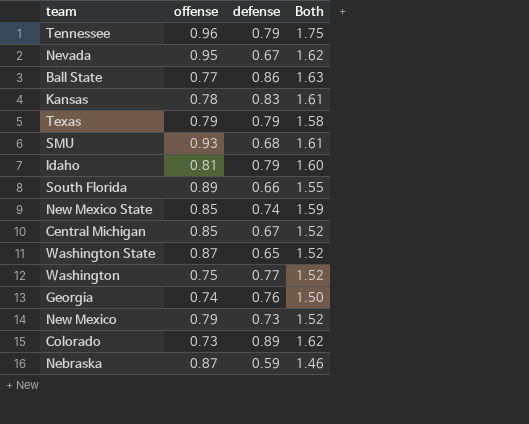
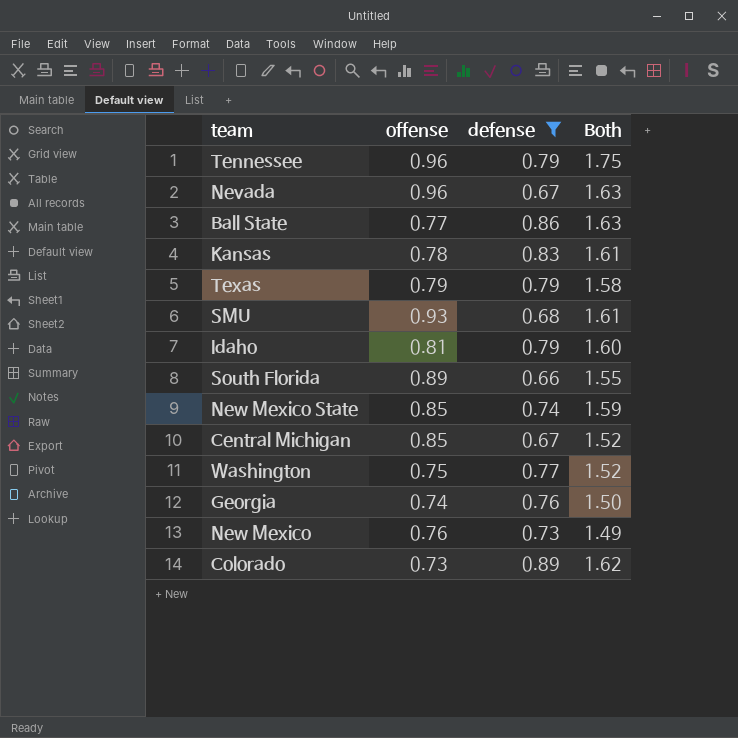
filter: none -> defense >= 0.66
Nevada | offense: 0.95 -> 0.96
Nevada | Both: 1.62 -> 1.63
New Mexico | offense: 0.79 -> 0.76
New Mexico | Both: 1.52 -> 1.49

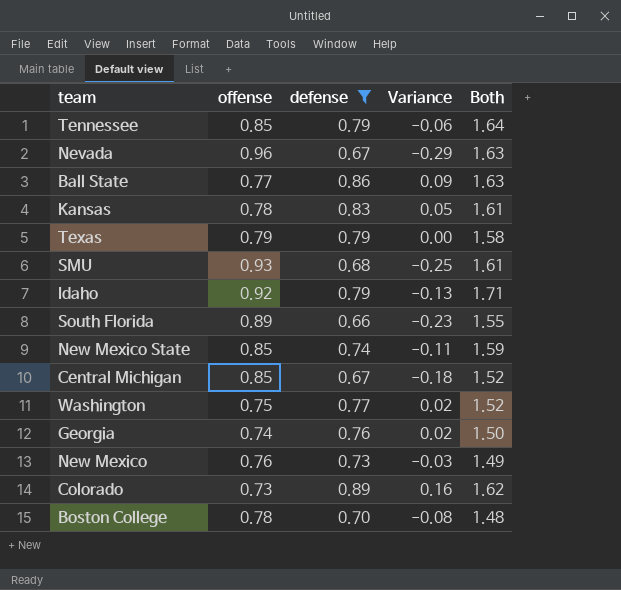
column Variance | formula: none -> [defense] - [offense]
Tennessee | offense: 0.96 -> 0.85
Tennessee | Both: 1.75 -> 1.64
Idaho | offense: 0.81 -> 0.92
Idaho | Both: 1.60 -> 1.71
row Boston College: none -> 0.78 | 0.70 | -0.08 | 1.48

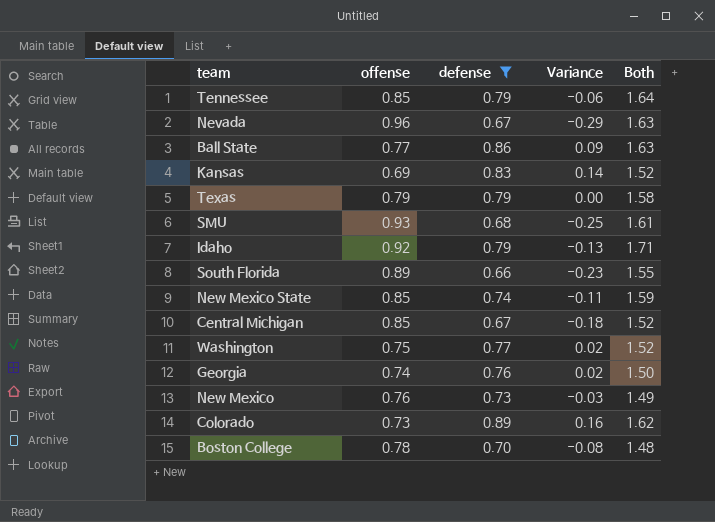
Kansas | offense: 0.78 -> 0.69
Kansas | Variance: 0.05 -> 0.14
Kansas | Both: 1.61 -> 1.52

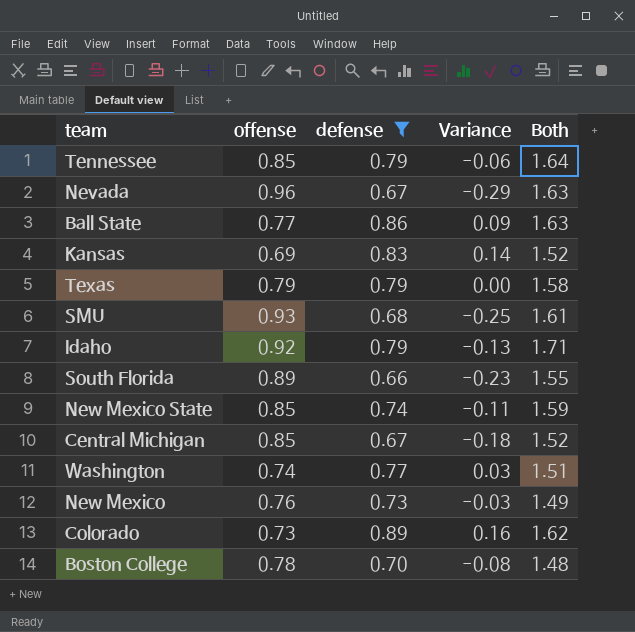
row Georgia: 0.74 | 0.76 | 0.02 | 1.50 -> none
Washington | offense: 0.75 -> 0.74
Washington | Variance: 0.02 -> 0.03
Washington | Both: 1.52 -> 1.51

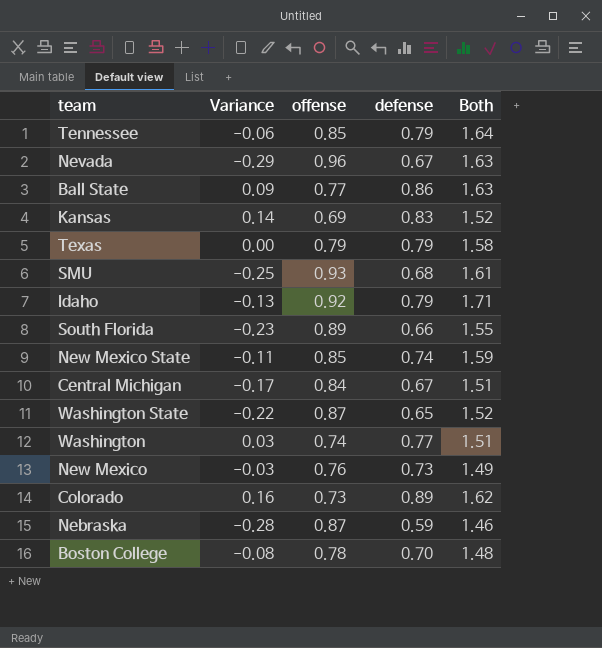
filter: defense >= 0.66 -> none
column Variance | position: 4 -> 2
Central Michigan | Variance: -0.18 -> -0.17
Central Michigan | offense: 0.85 -> 0.84
Central Michigan | Both: 1.52 -> 1.51

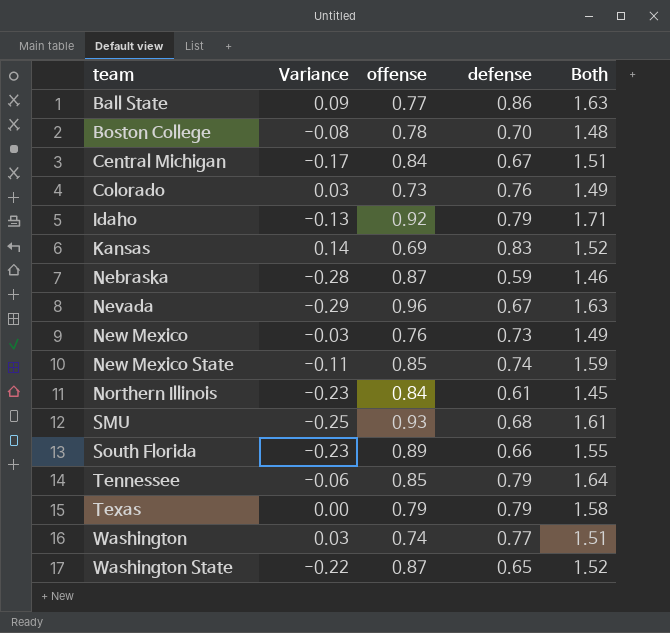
row order: none -> team ascending
Colorado | Variance: 0.16 -> 0.03
Colorado | defense: 0.89 -> 0.76
Colorado | Both: 1.62 -> 1.49
row Northern Illinois: none -> -0.23 | 0.84 | 0.61 | 1.45

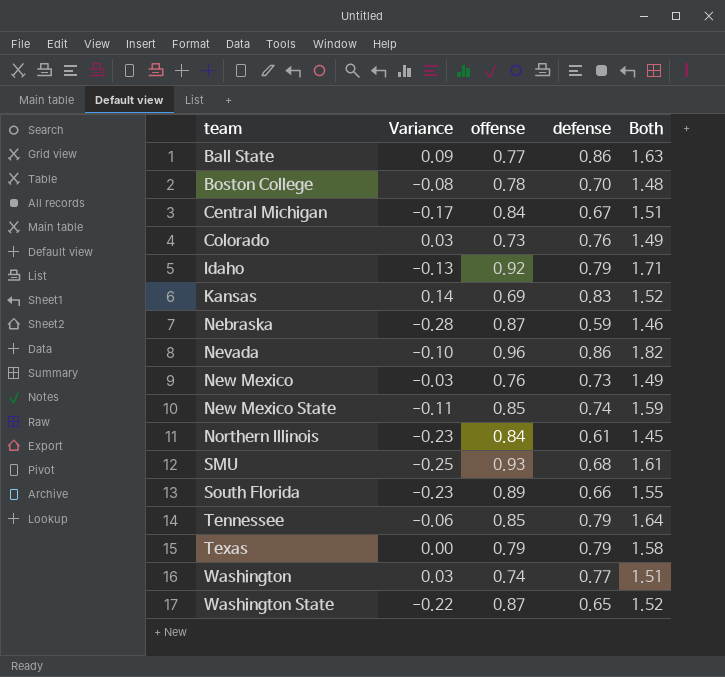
Nevada | Variance: -0.29 -> -0.10
Nevada | defense: 0.67 -> 0.86
Nevada | Both: 1.63 -> 1.82

